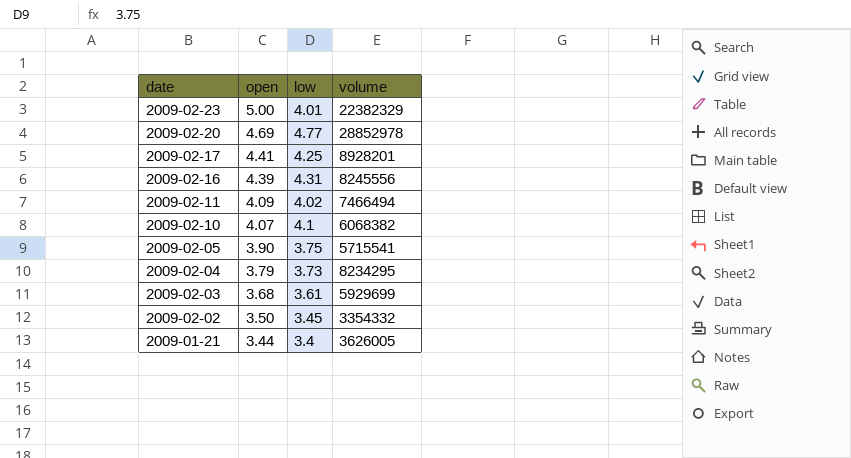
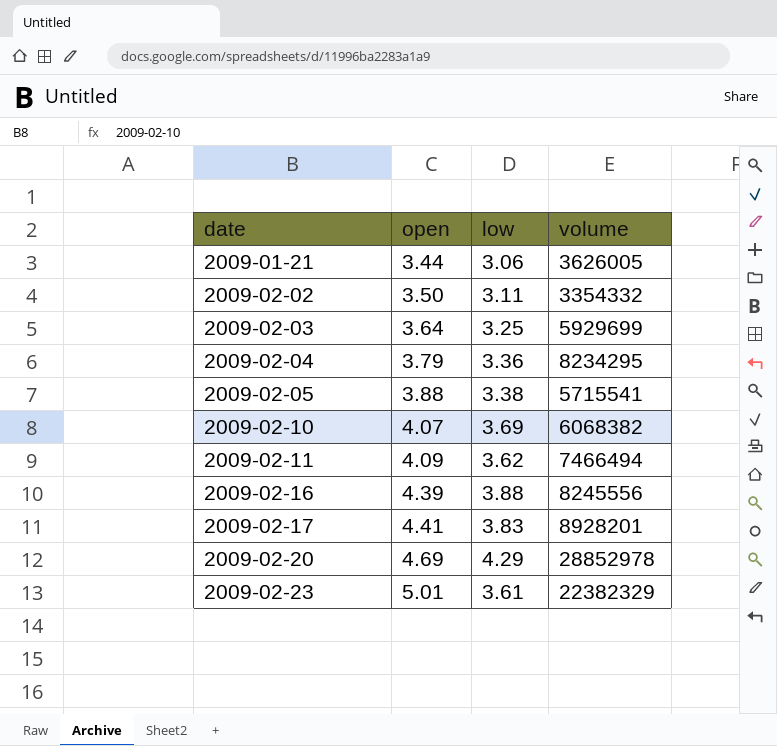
row order: date descending -> date ascending
2009-01-21 | low: 3.4 -> 3.06
2009-02-02 | low: 3.45 -> 3.11
2009-02-03 | open: 3.68 -> 3.64
2009-02-03 | low: 3.61 -> 3.25
2009-02-04 | low: 3.73 -> 3.36
2009-02-05 | open: 3.90 -> 3.88
2009-02-05 | low: 3.75 -> 3.38
2009-02-10 | low: 4.1 -> 3.69
2009-02-11 | low: 4.02 -> 3.62
2009-02-16 | low: 4.31 -> 3.88
2009-02-17 | low: 4.25 -> 3.83
2009-02-20 | low: 4.77 -> 4.29
2009-02-23 | open: 5.00 -> 5.01
2009-02-23 | low: 4.01 -> 3.61

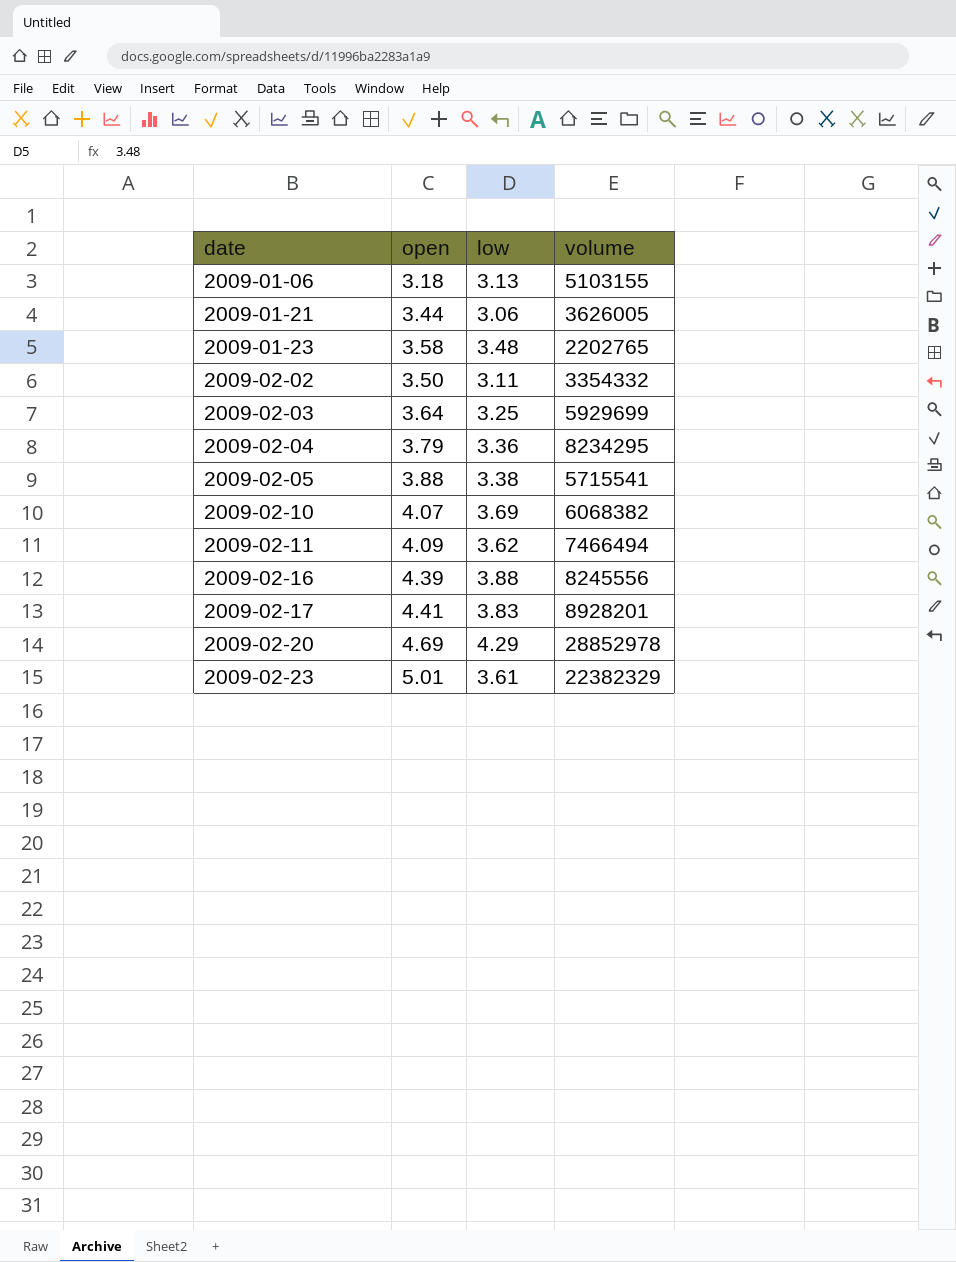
row 2009-01-06: none -> 3.18 | 3.13 | 5103155
row 2009-01-23: none -> 3.58 | 3.48 | 2202765

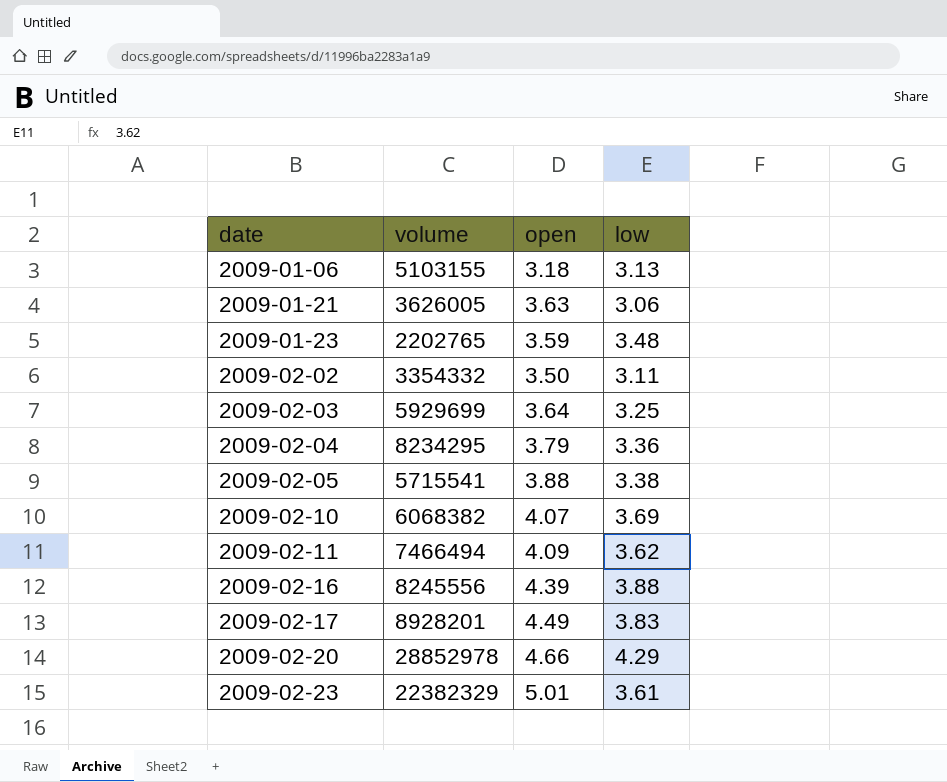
column volume | position: 4 -> 2
2009-01-21 | open: 3.44 -> 3.63
2009-01-23 | open: 3.58 -> 3.59
2009-02-17 | open: 4.41 -> 4.49
2009-02-20 | open: 4.69 -> 4.66

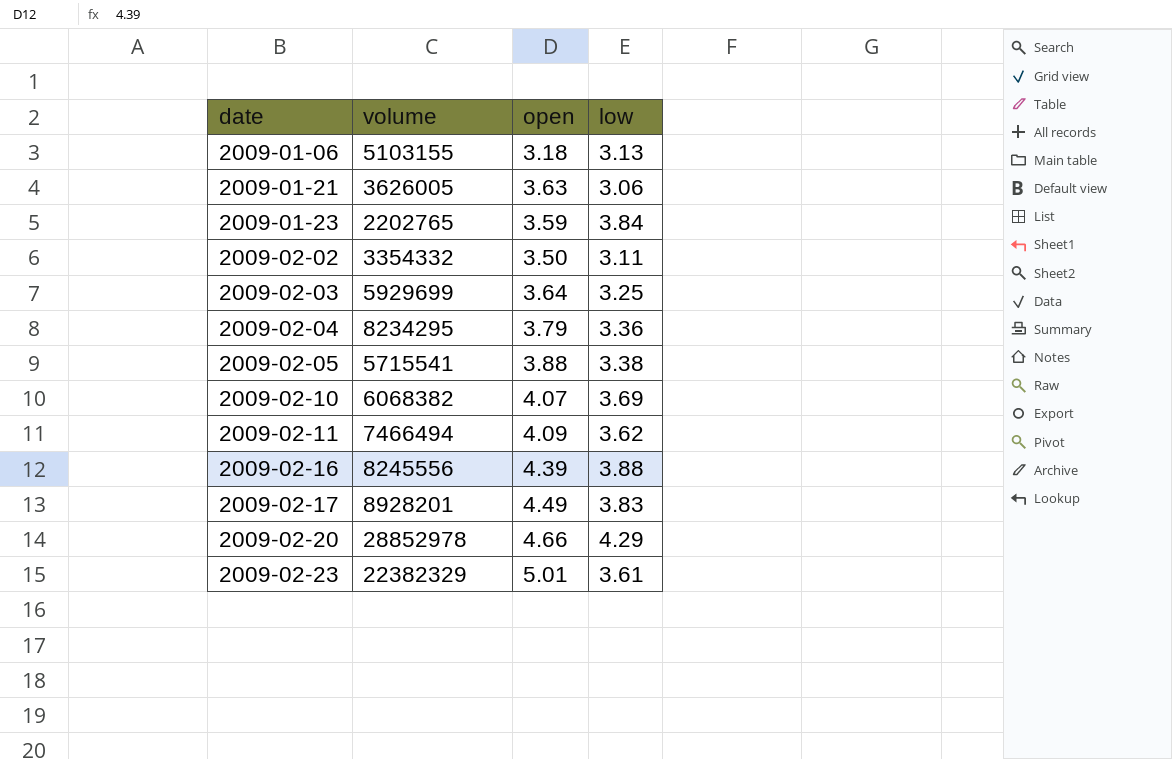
2009-01-23 | low: 3.48 -> 3.84

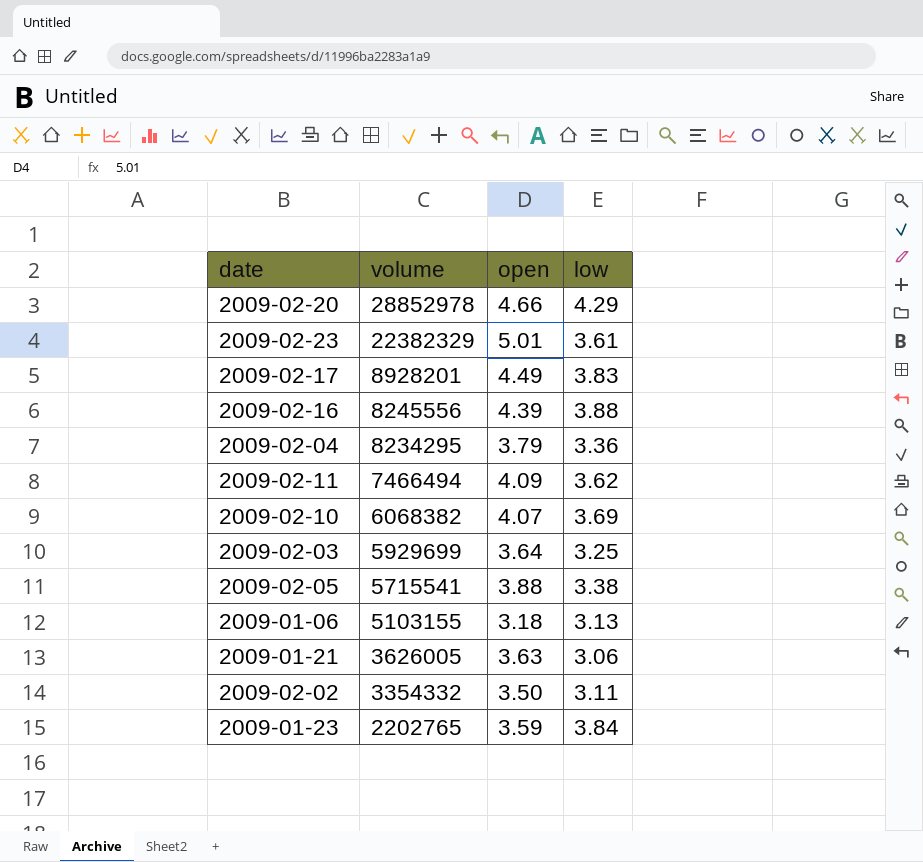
row order: date ascending -> volume descending

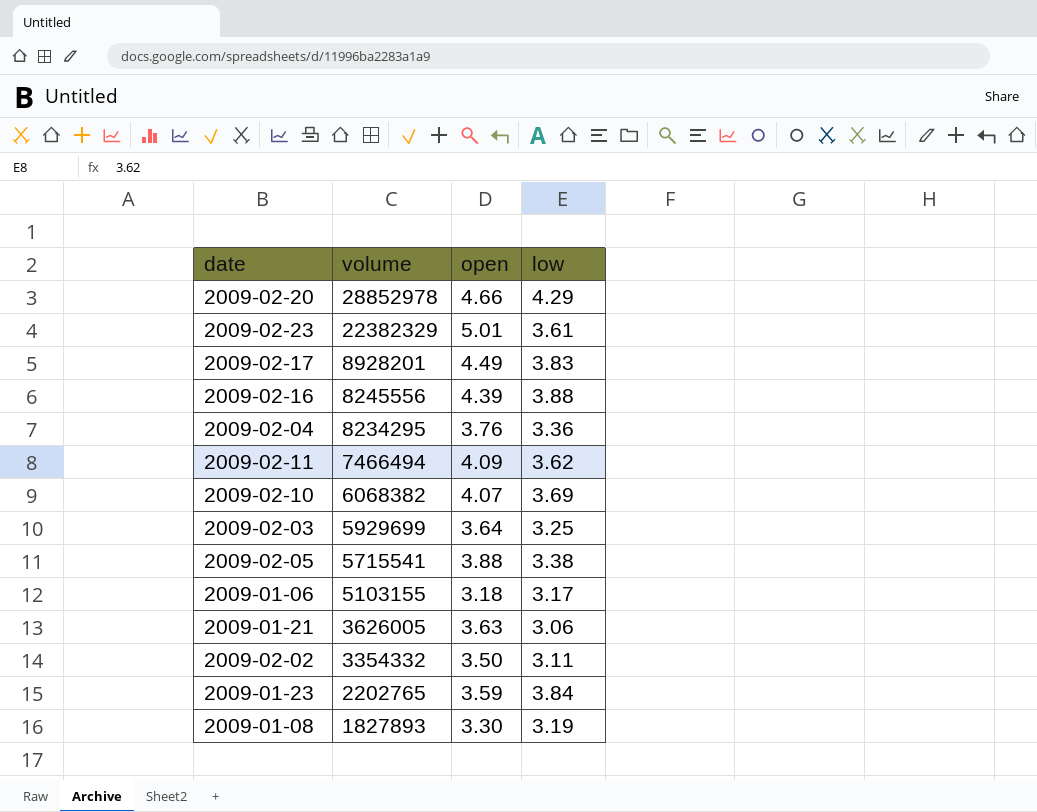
2009-02-04 | open: 3.79 -> 3.76
2009-01-06 | low: 3.13 -> 3.17
row 2009-01-08: none -> 1827893 | 3.30 | 3.19

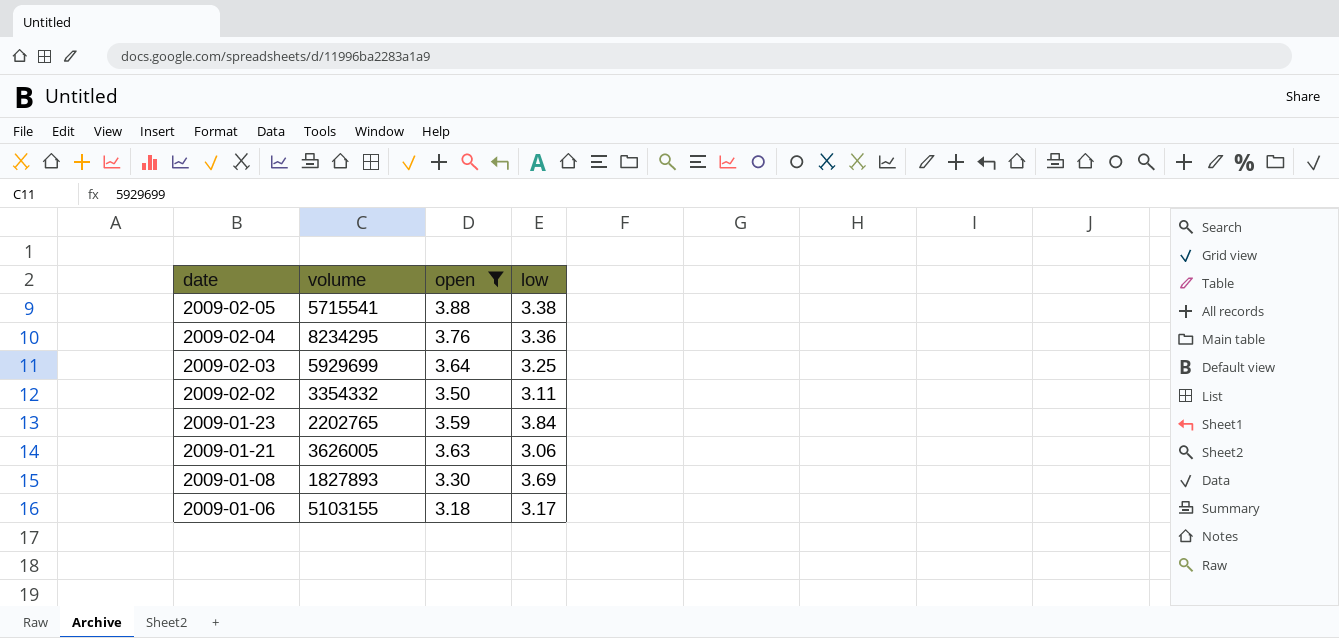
filter: none -> open <= 3.88
row order: volume descending -> date descending
2009-01-08 | low: 3.19 -> 3.69

